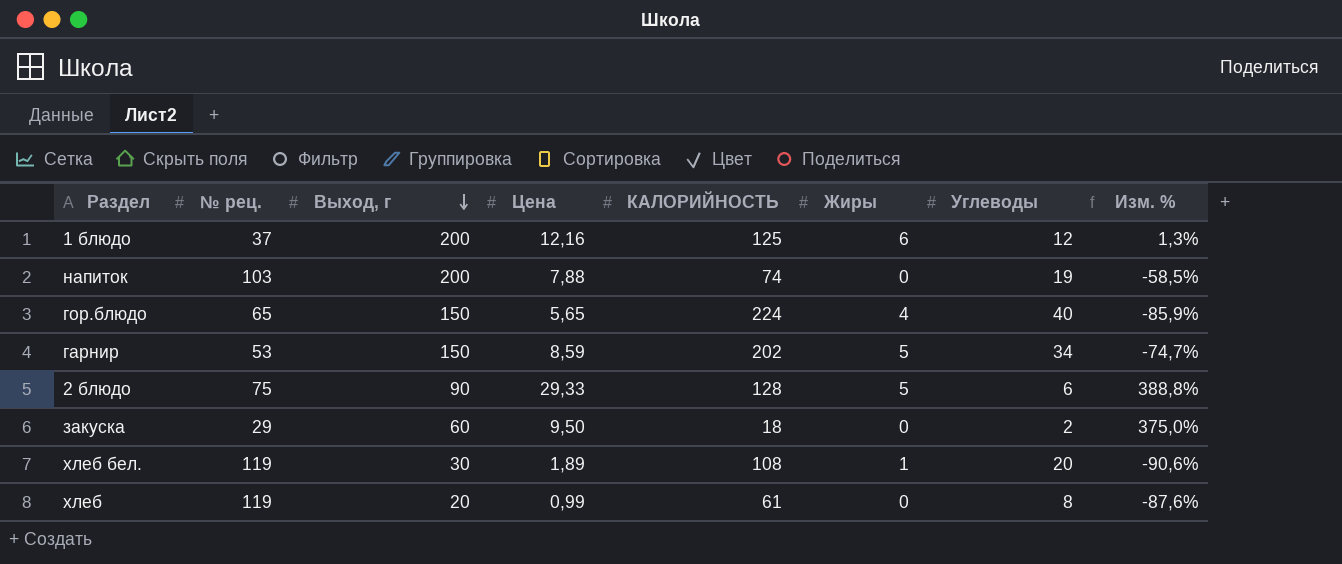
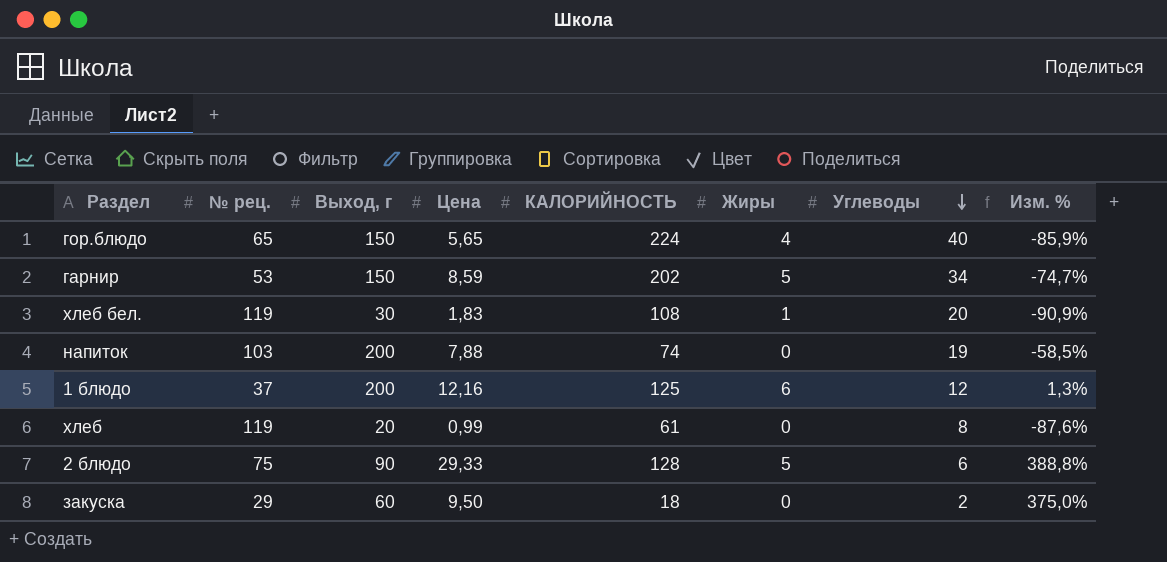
row order: Выход, г descending -> Углеводы descending
хлеб бел. | Цена: 1,89 -> 1,83
хлеб бел. | Изм. %: -90,6% -> -90,9%

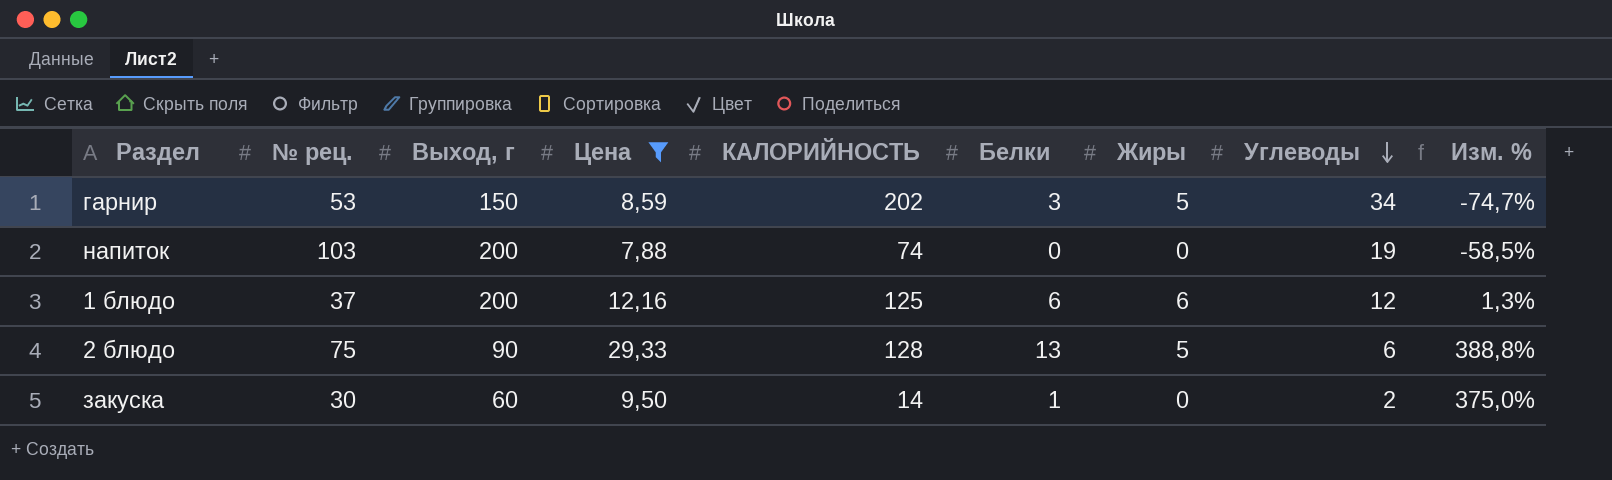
filter: none -> Цена >= 7,88
column Белки | position: none -> 6
закуска | № рец.: 29 -> 30
закуска | КАЛОРИЙНОСТЬ: 18 -> 14

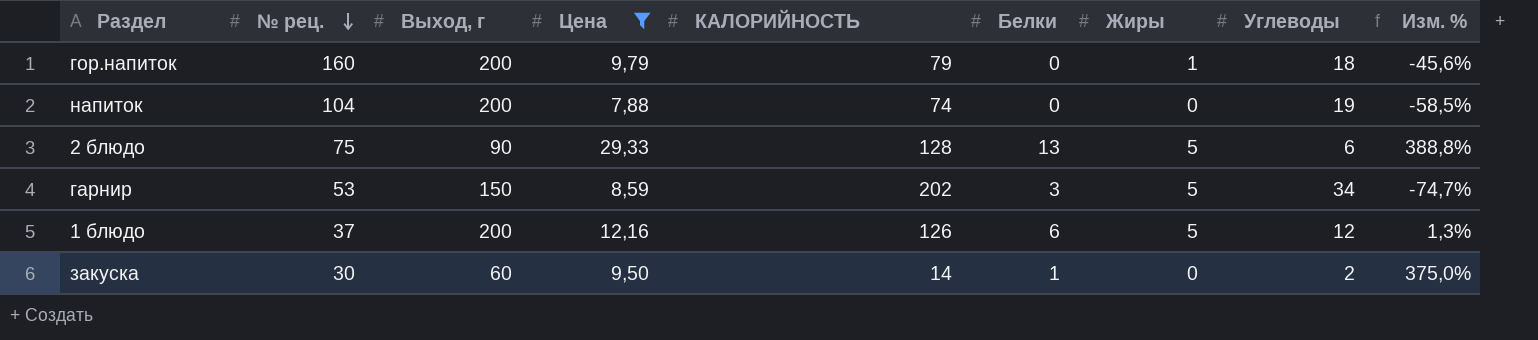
row order: Углеводы descending -> № рец. descending
row гор.напиток: none -> 160 | 200 | 9,79 | 79 | 0 | 1 | 18 | -45,6%
напиток | № рец.: 103 -> 104
1 блюдо | КАЛОРИЙНОСТЬ: 125 -> 126
1 блюдо | Жиры: 6 -> 5

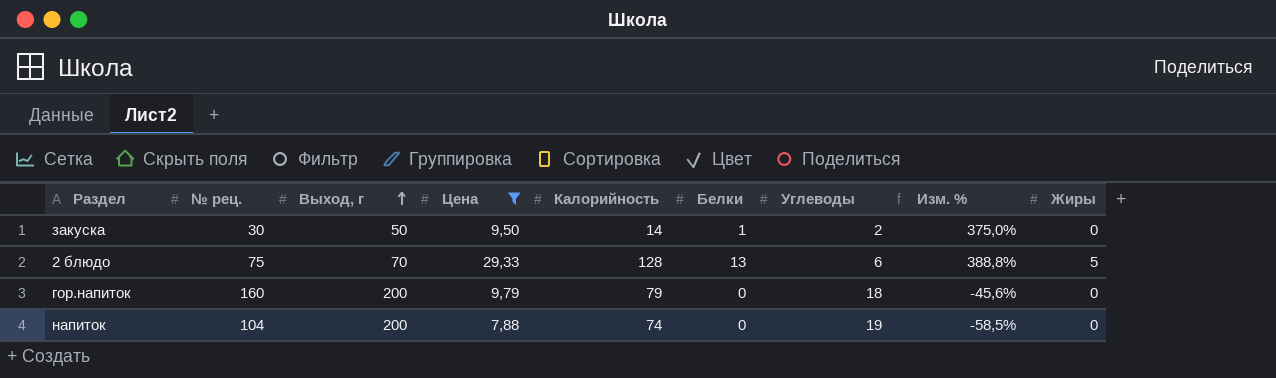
row order: № рец. descending -> Выход, г ascending
column name: КАЛОРИЙНОСТЬ -> Калорийность
column Жиры | position: 7 -> 9
row гарнир: 53 | 150 | 8,59 | 202 | 3 | 5 | 34 | -74,7% -> none
row 1 блюдо: 37 | 200 | 12,16 | 126 | 6 | 5 | 12 | 1,3% -> none
закуска | Выход, г: 60 -> 50
2 блюдо | Выход, г: 90 -> 70
гор.напиток | Жиры: 1 -> 0

